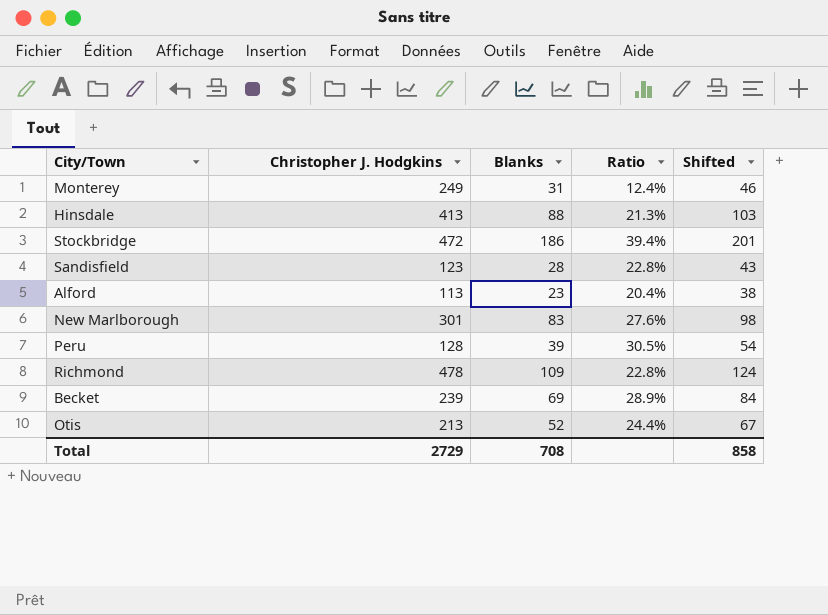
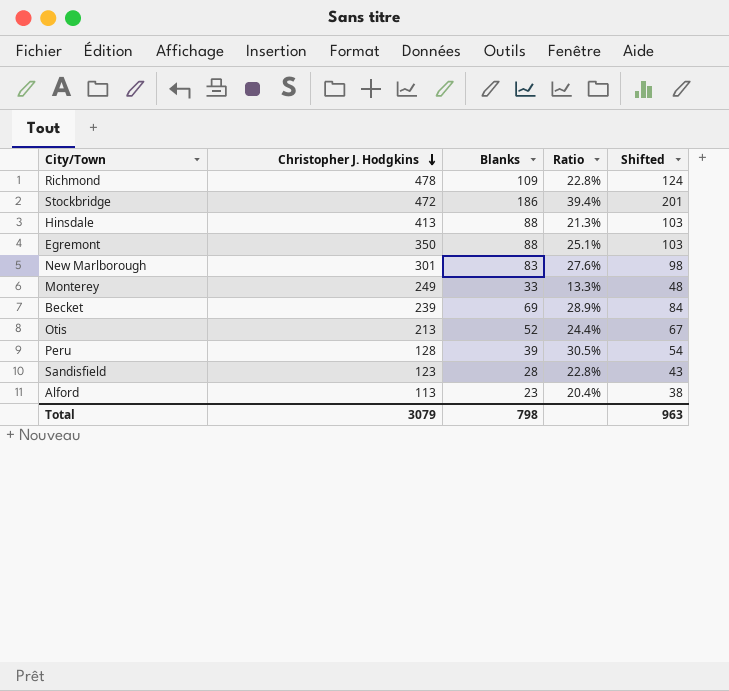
row order: none -> Christopher J. Hodgkins descending
row Egremont: none -> 350 | 88 | 25.1% | 103
Monterey | Blanks: 31 -> 33
Monterey | Ratio: 12.4% -> 13.3%
Monterey | Shifted: 46 -> 48
Total | Christopher J. Hodgkins: 2729 -> 3079
Total | Blanks: 708 -> 798
Total | Shifted: 858 -> 963

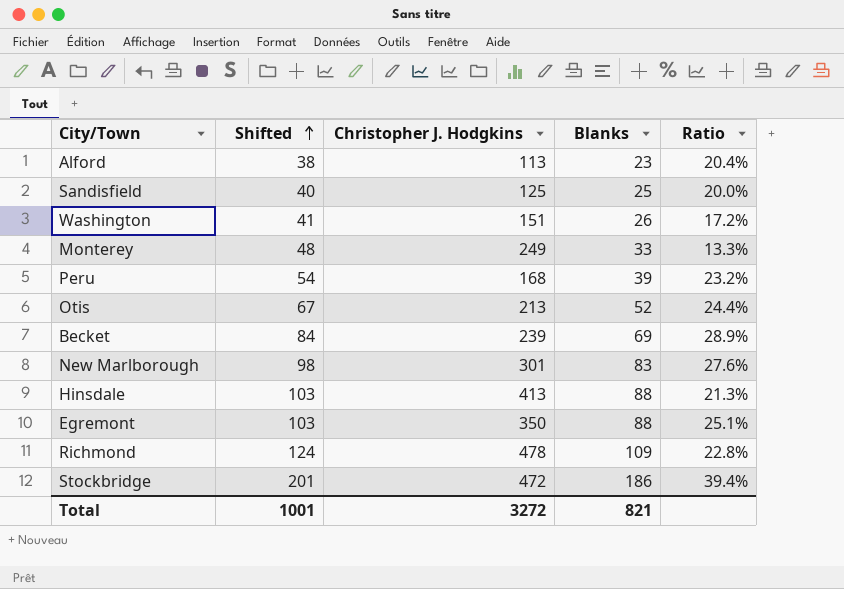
row order: Christopher J. Hodgkins descending -> Shifted ascending
column Shifted | position: 5 -> 2
Sandisfield | Shifted: 43 -> 40
Sandisfield | Christopher J. Hodgkins: 123 -> 125
Sandisfield | Blanks: 28 -> 25
Sandisfield | Ratio: 22.8% -> 20.0%
row Washington: none -> 41 | 151 | 26 | 17.2%
Peru | Christopher J. Hodgkins: 128 -> 168
Peru | Ratio: 30.5% -> 23.2%
Total | Shifted: 963 -> 1001
Total | Christopher J. Hodgkins: 3079 -> 3272
Total | Blanks: 798 -> 821

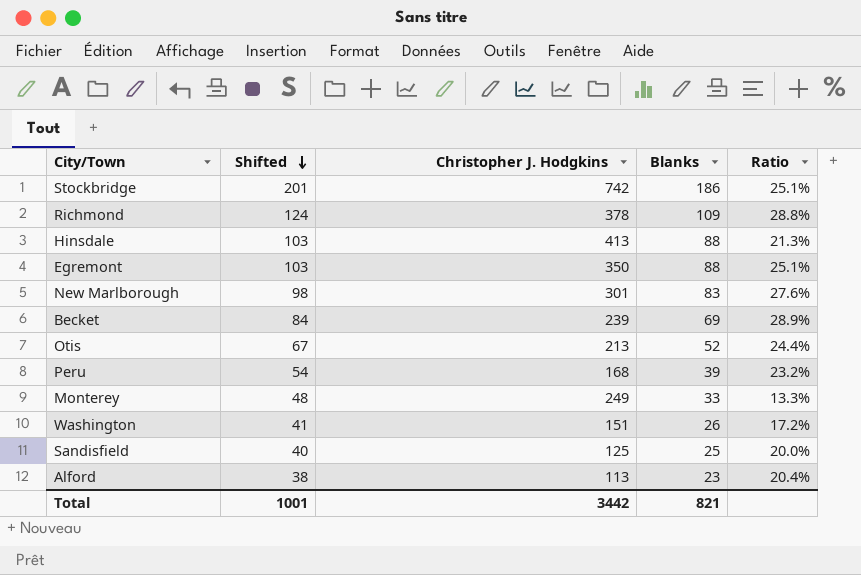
row order: Shifted ascending -> Shifted descending
Stockbridge | Christopher J. Hodgkins: 472 -> 742
Stockbridge | Ratio: 39.4% -> 25.1%
Richmond | Christopher J. Hodgkins: 478 -> 378
Richmond | Ratio: 22.8% -> 28.8%
Total | Christopher J. Hodgkins: 3272 -> 3442

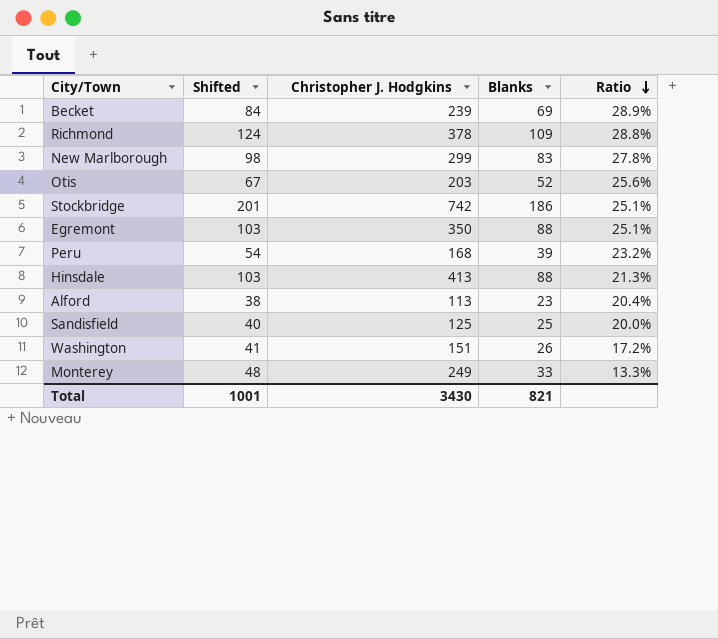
row order: Shifted descending -> Ratio descending
New Marlborough | Christopher J. Hodgkins: 301 -> 299
New Marlborough | Ratio: 27.6% -> 27.8%
Otis | Christopher J. Hodgkins: 213 -> 203
Otis | Ratio: 24.4% -> 25.6%
Total | Christopher J. Hodgkins: 3442 -> 3430

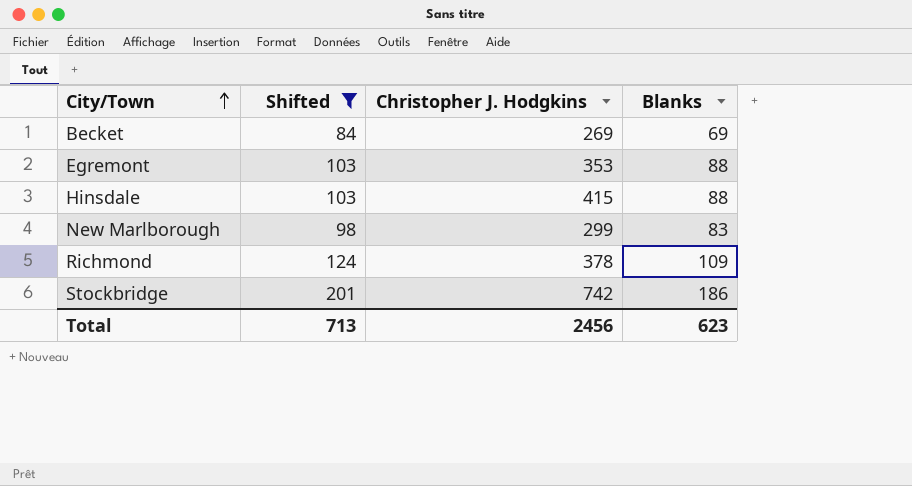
filter: none -> Shifted >= 84
row order: Ratio descending -> City/Town ascending
column Ratio | formula: [Blanks] / [Christopher J. Hodgkins] -> none
Becket | Christopher J. Hodgkins: 239 -> 269
Egremont | Christopher J. Hodgkins: 350 -> 353
Hinsdale | Christopher J. Hodgkins: 413 -> 415
Total | Shifted: 1001 -> 713
Total | Christopher J. Hodgkins: 3430 -> 2456
Total | Blanks: 821 -> 623

